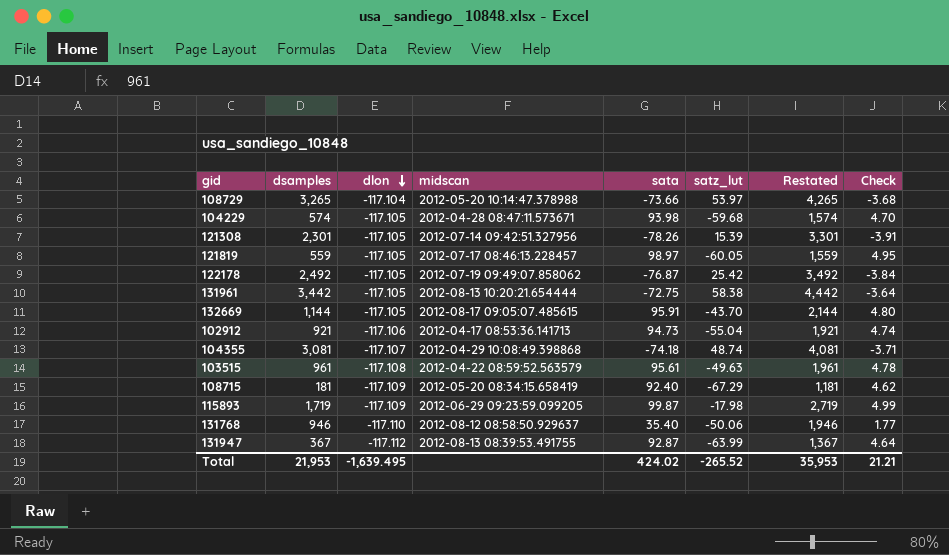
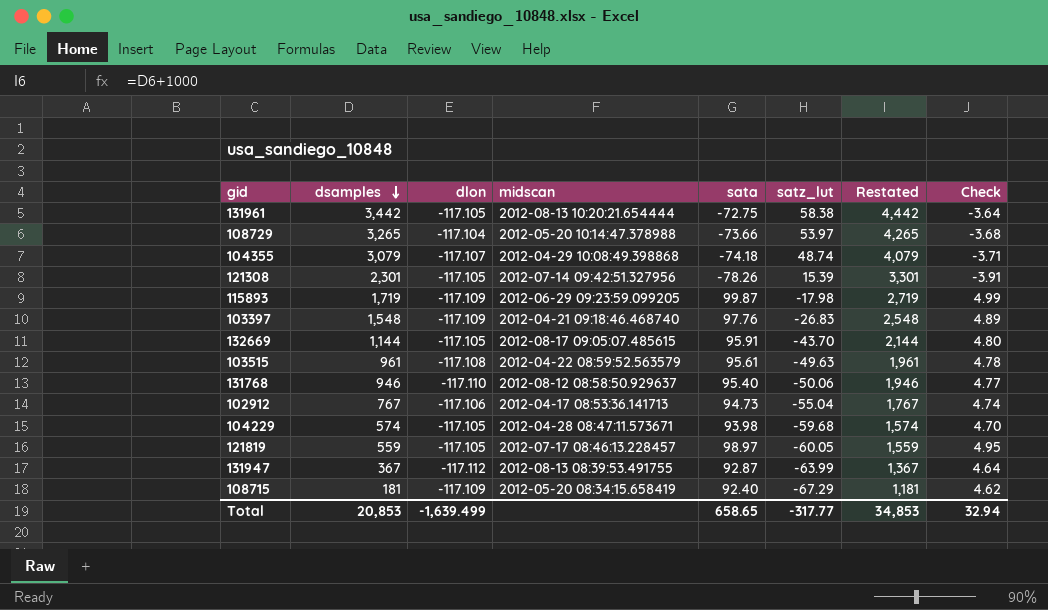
row order: dlon descending -> dsamples descending
row 122178: 2,492 | -117.105 | 2012-07-19 09:49:07.858062 | -76.87 | 25.42 | 3,492 | -3.84 -> none
104355 | dsamples: 3,081 -> 3,079
104355 | Restated: 4,081 -> 4,079
row 103397: none -> 1,548 | -117.109 | 2012-04-21 09:18:46.468740 | 97.76 | -26.83 | 2,548 | 4.89
131768 | sata: 35.40 -> 95.40
131768 | Check: 1.77 -> 4.77
102912 | dsamples: 921 -> 767
102912 | Restated: 1,921 -> 1,767
Total | dsamples: 21,953 -> 20,853
Total | dlon: -1,639.495 -> -1,639.499
Total | sata: 424.02 -> 658.65
Total | satz_lut: -265.52 -> -317.77
Total | Restated: 35,953 -> 34,853
Total | Check: 21.21 -> 32.94

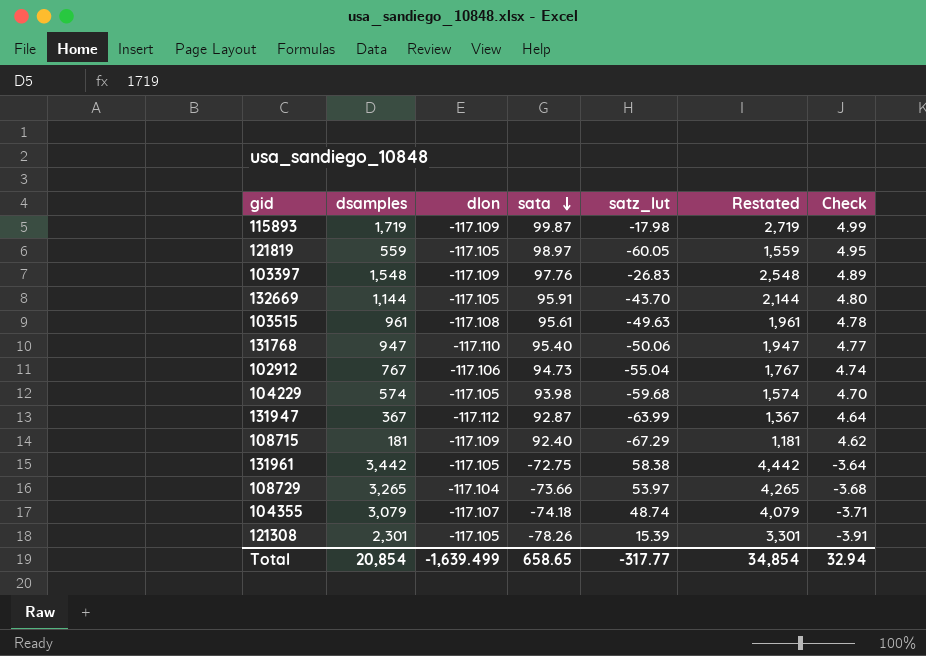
row order: dsamples descending -> sata descending
column midscan | position: 4 -> none
131768 | dsamples: 946 -> 947
131768 | Restated: 1,946 -> 1,947
Total | dsamples: 20,853 -> 20,854
Total | Restated: 34,853 -> 34,854

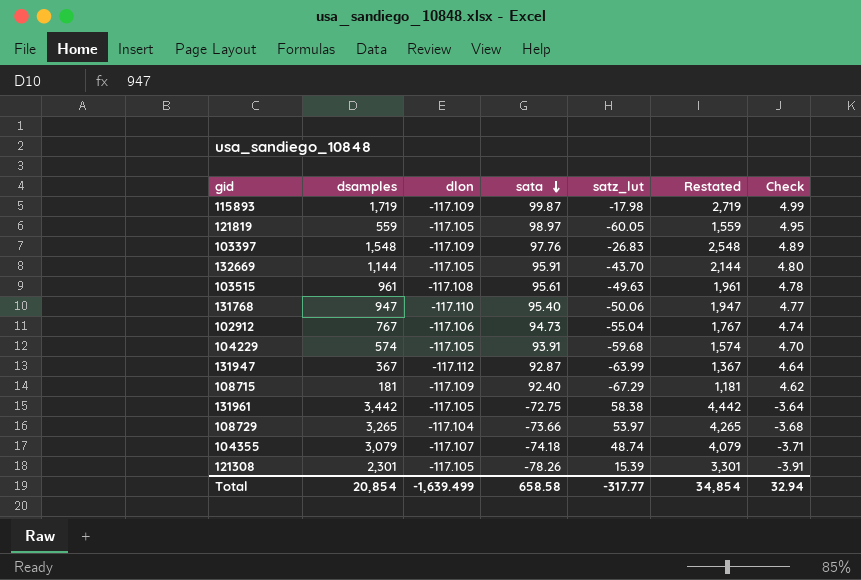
104229 | sata: 93.98 -> 93.91
Total | sata: 658.65 -> 658.58

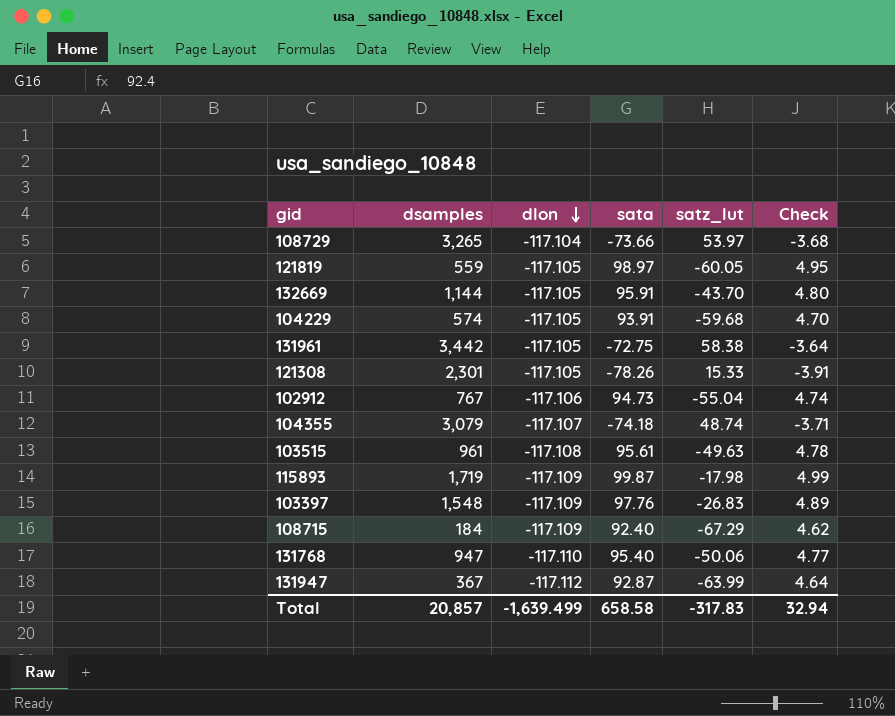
row order: sata descending -> dlon descending
column Restated | formula: [dsamples] + 1000 -> none
121308 | satz_lut: 15.39 -> 15.33
108715 | dsamples: 181 -> 184
Total | dsamples: 20,854 -> 20,857
Total | satz_lut: -317.77 -> -317.83

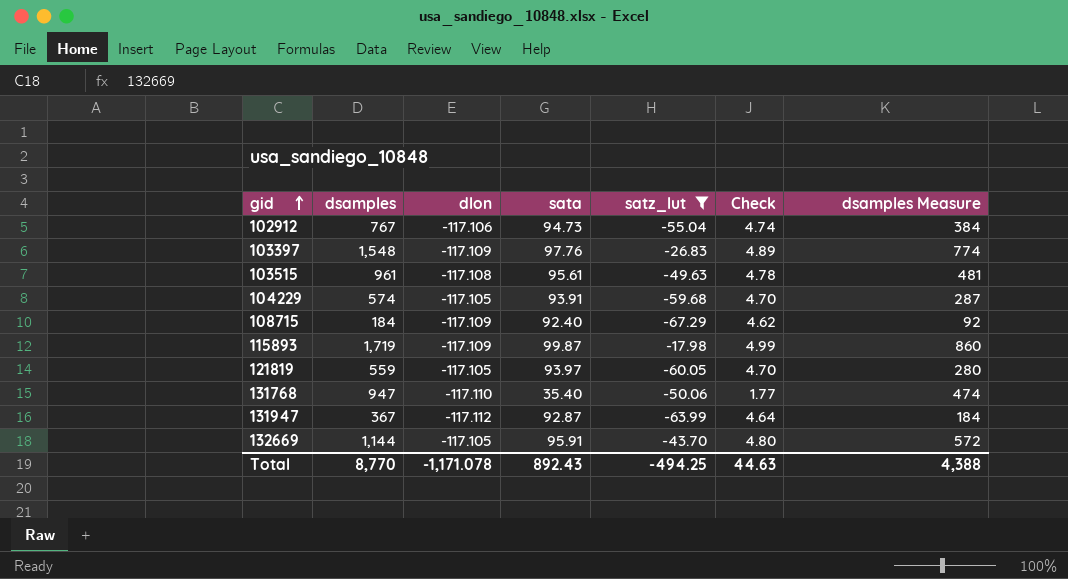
filter: none -> satz_lut <= -17.98
row order: dlon descending -> gid ascending
column dsamples Measure | formula: none -> [dsamples] * 0.5
121819 | sata: 98.97 -> 93.97
121819 | Check: 4.95 -> 4.70
131768 | sata: 95.40 -> 35.40
131768 | Check: 4.77 -> 1.77
Total | dsamples: 20,857 -> 8,770
Total | dlon: -1,639.499 -> -1,171.078
Total | sata: 658.58 -> 892.43
Total | satz_lut: -317.83 -> -494.25
Total | Check: 32.94 -> 44.63

